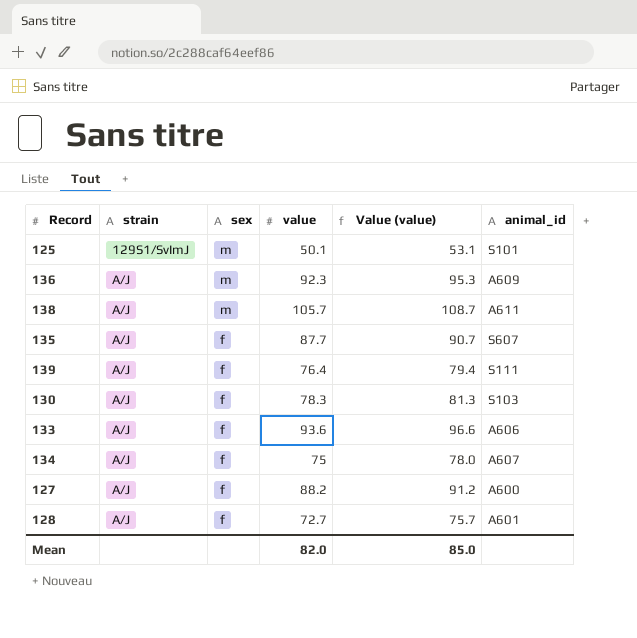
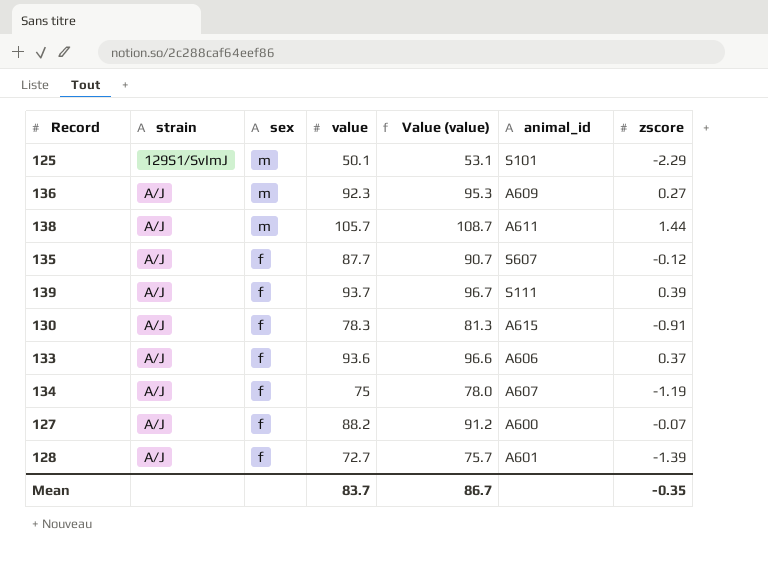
column zscore | position: none -> 7
139 | value: 76.4 -> 93.7
139 | Value (value): 79.4 -> 96.7
130 | animal_id: S103 -> A615
Mean | value: 82.0 -> 83.7
Mean | Value (value): 85.0 -> 86.7

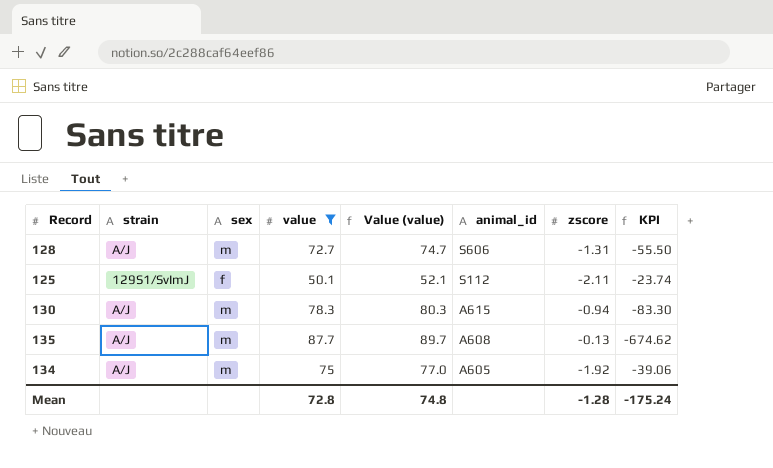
filter: none -> value <= 87.7
row order: strain ascending -> animal_id descending
column Value (value) | formula: [value] + 3 -> [value] + 2
column KPI | formula: none -> [value] / [zscore]
128 | sex: f -> m
128 | animal_id: A601 -> S606
128 | zscore: -1.39 -> -1.31
125 | sex: m -> f
125 | animal_id: S101 -> S112
125 | zscore: -2.29 -> -2.11
130 | sex: f -> m
130 | zscore: -0.91 -> -0.94
135 | sex: f -> m
135 | animal_id: S607 -> A608
135 | zscore: -0.12 -> -0.13
134 | sex: f -> m
134 | animal_id: A607 -> A605
134 | zscore: -1.19 -> -1.92
Mean | value: 83.7 -> 72.8
Mean | Value (value): 86.7 -> 74.8
Mean | zscore: -0.35 -> -1.28

